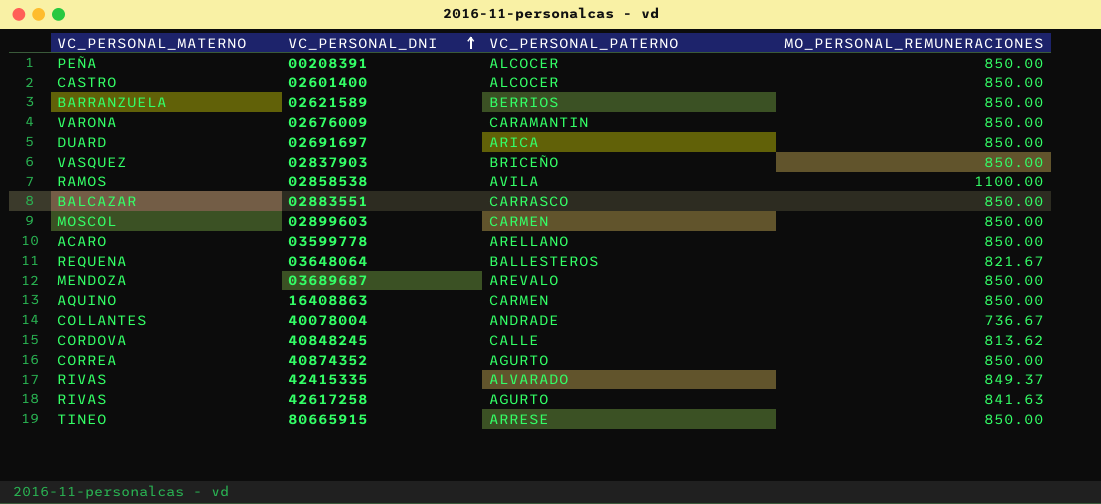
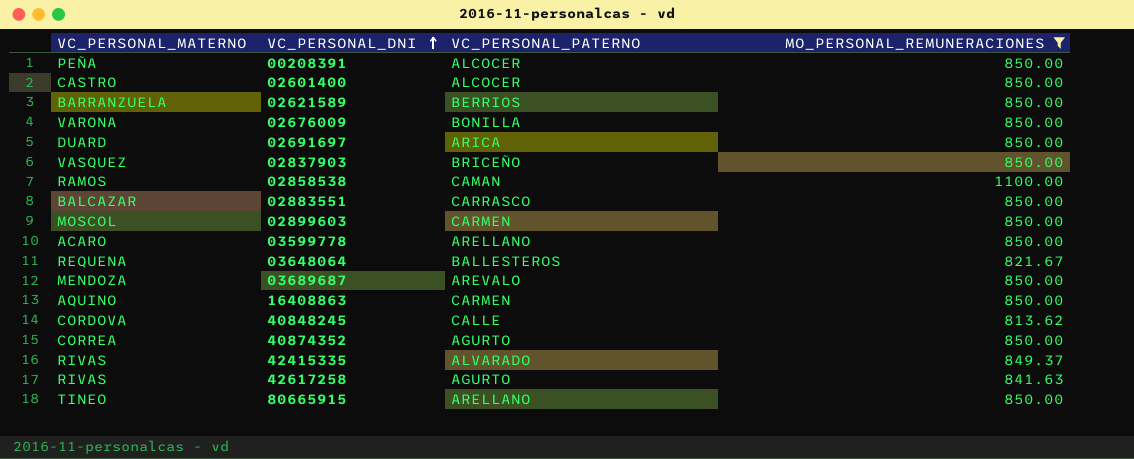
filter: none -> MO_PERSONAL_REMUNERACIONES != 736.67
02676009 | VC_PERSONAL_PATERNO: CARAMANTIN -> BONILLA
02858538 | VC_PERSONAL_PATERNO: AVILA -> CAMAN
80665915 | VC_PERSONAL_PATERNO: ARRESE -> ARELLANO

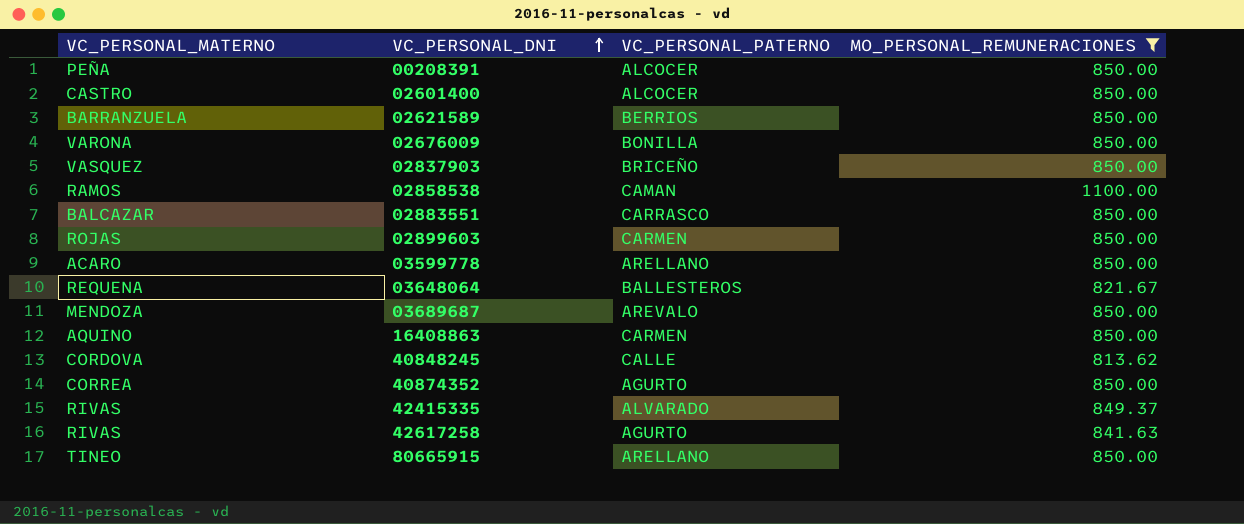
row 02691697: DUARD | ARICA | 850.00 -> none
02899603 | VC_PERSONAL_MATERNO: MOSCOL -> ROJAS

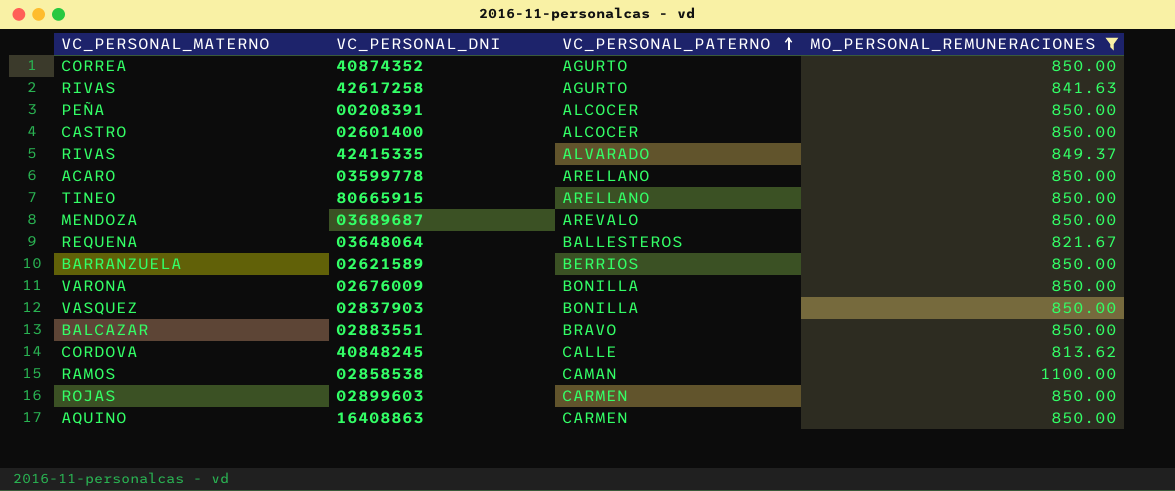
row order: VC_PERSONAL_DNI ascending -> VC_PERSONAL_PATERNO ascending
02837903 | VC_PERSONAL_PATERNO: BRICEÑO -> BONILLA
02883551 | VC_PERSONAL_PATERNO: CARRASCO -> BRAVO

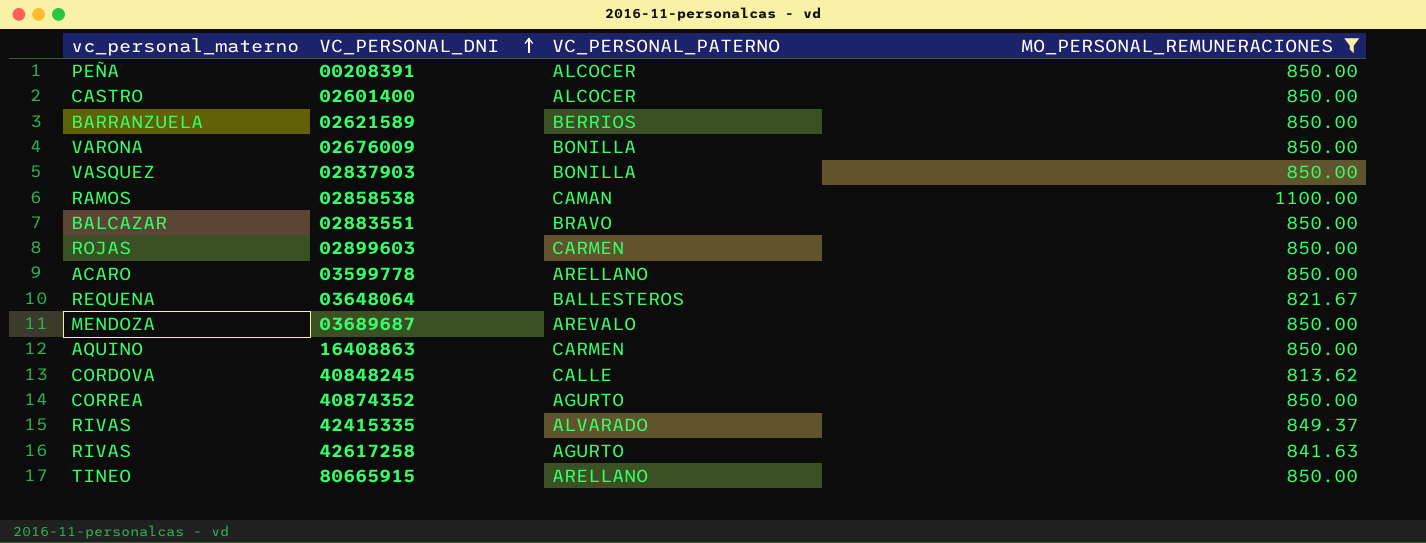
row order: VC_PERSONAL_PATERNO ascending -> VC_PERSONAL_DNI ascending
column name: VC_PERSONAL_MATERNO -> vc_personal_materno

